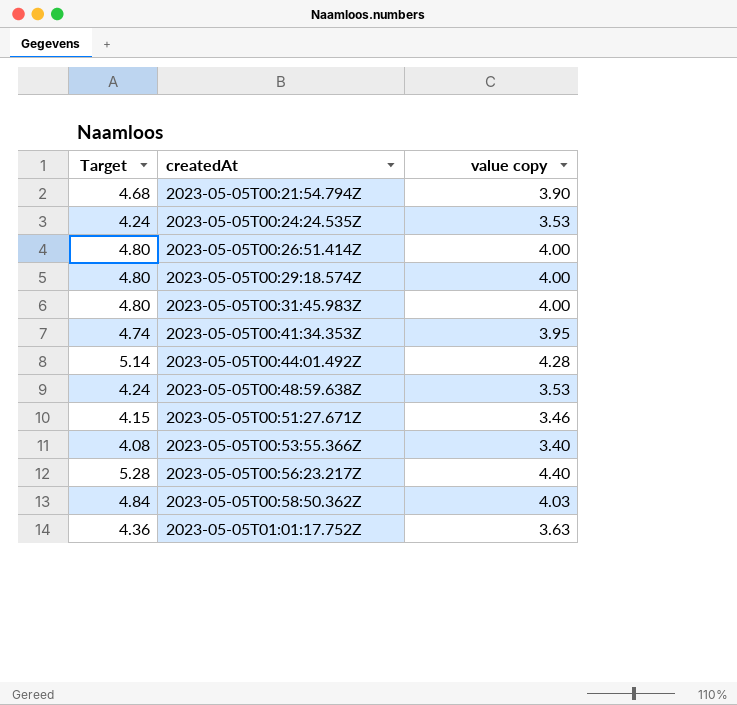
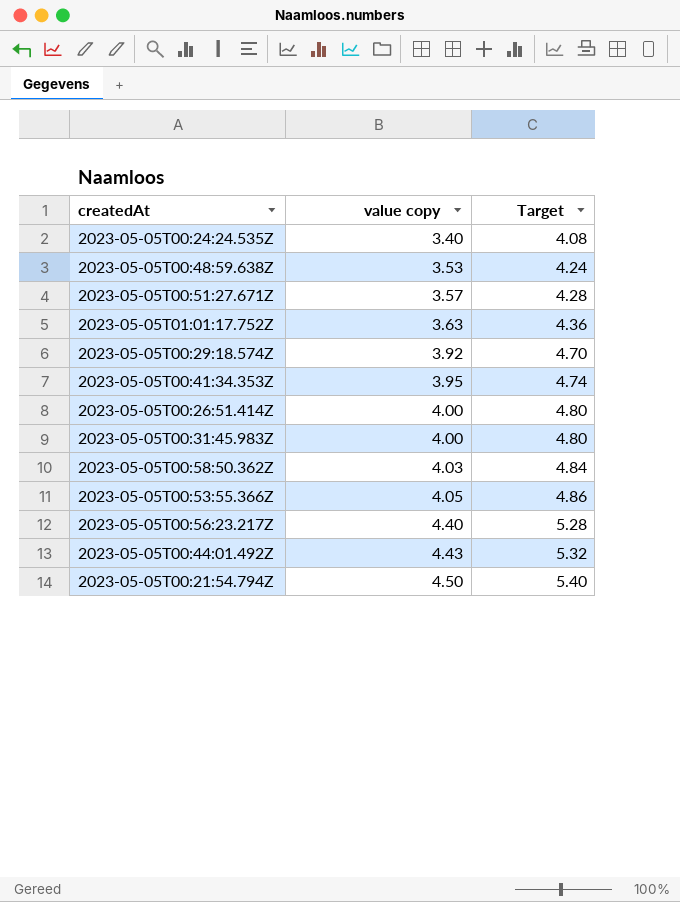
row order: createdAt ascending -> value copy ascending
column Target | position: 1 -> 3
2023-05-05T00:24:24.535Z | value copy: 3.53 -> 3.40
2023-05-05T00:24:24.535Z | Target: 4.24 -> 4.08
2023-05-05T00:51:27.671Z | value copy: 3.46 -> 3.57
2023-05-05T00:51:27.671Z | Target: 4.15 -> 4.28
2023-05-05T00:29:18.574Z | value copy: 4.00 -> 3.92
2023-05-05T00:29:18.574Z | Target: 4.80 -> 4.70
2023-05-05T00:53:55.366Z | value copy: 3.40 -> 4.05
2023-05-05T00:53:55.366Z | Target: 4.08 -> 4.86
2023-05-05T00:44:01.492Z | value copy: 4.28 -> 4.43
2023-05-05T00:44:01.492Z | Target: 5.14 -> 5.32
2023-05-05T00:21:54.794Z | value copy: 3.90 -> 4.50
2023-05-05T00:21:54.794Z | Target: 4.68 -> 5.40

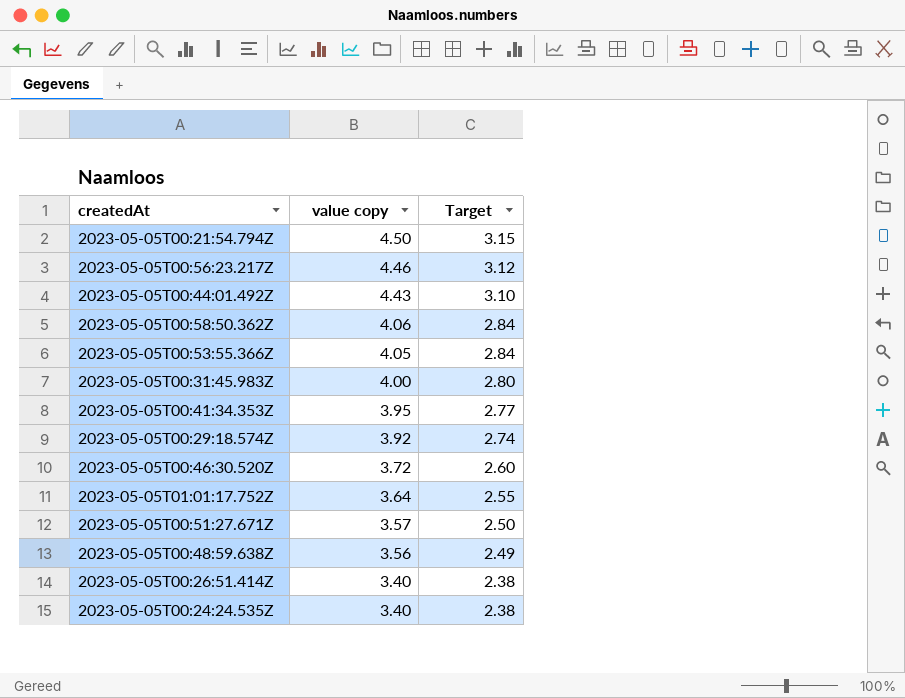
row order: value copy ascending -> value copy descending
column Target | formula: [value copy] * 1.2 -> [value copy] * 0.7
2023-05-05T00:56:23.217Z | value copy: 4.40 -> 4.46
2023-05-05T00:58:50.362Z | value copy: 4.03 -> 4.06
row 2023-05-05T00:46:30.520Z: none -> 3.72 | 2.60
2023-05-05T01:01:17.752Z | value copy: 3.63 -> 3.64
2023-05-05T00:48:59.638Z | value copy: 3.53 -> 3.56
2023-05-05T00:26:51.414Z | value copy: 4.00 -> 3.40

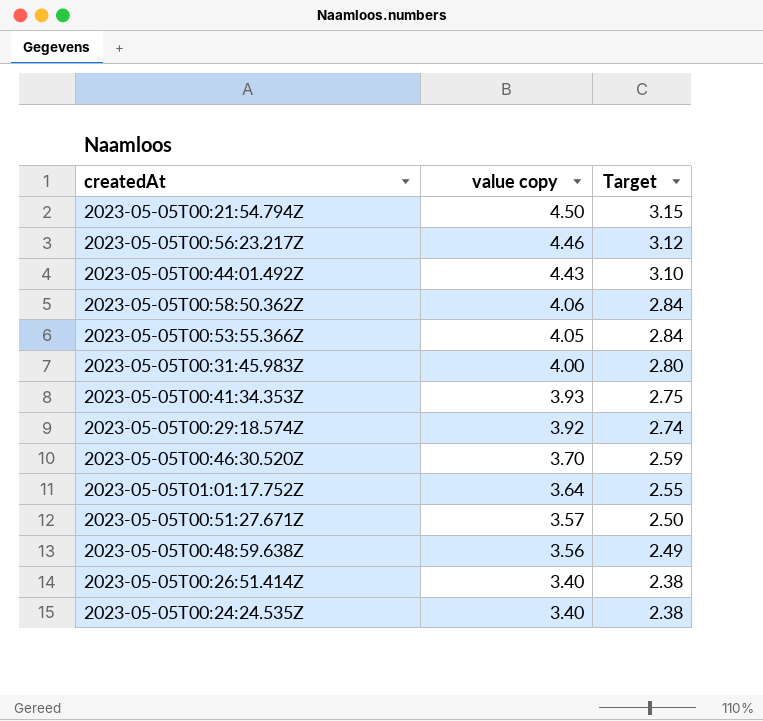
2023-05-05T00:41:34.353Z | value copy: 3.95 -> 3.93
2023-05-05T00:41:34.353Z | Target: 2.77 -> 2.75
2023-05-05T00:46:30.520Z | value copy: 3.72 -> 3.70
2023-05-05T00:46:30.520Z | Target: 2.60 -> 2.59

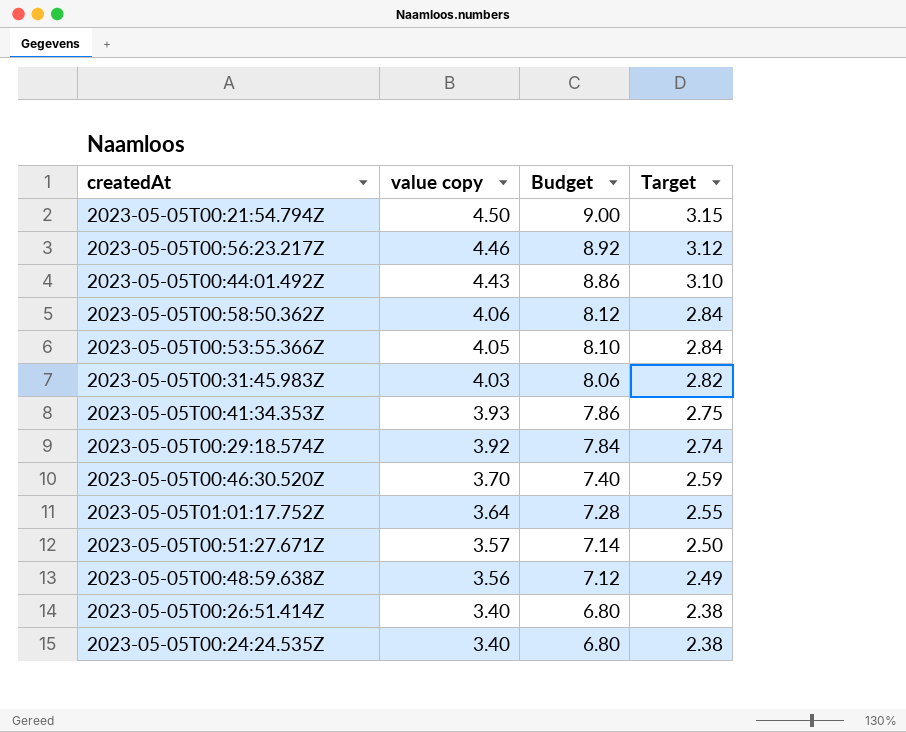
column Budget | formula: none -> [value copy] * 2
2023-05-05T00:31:45.983Z | value copy: 4.00 -> 4.03
2023-05-05T00:31:45.983Z | Target: 2.80 -> 2.82

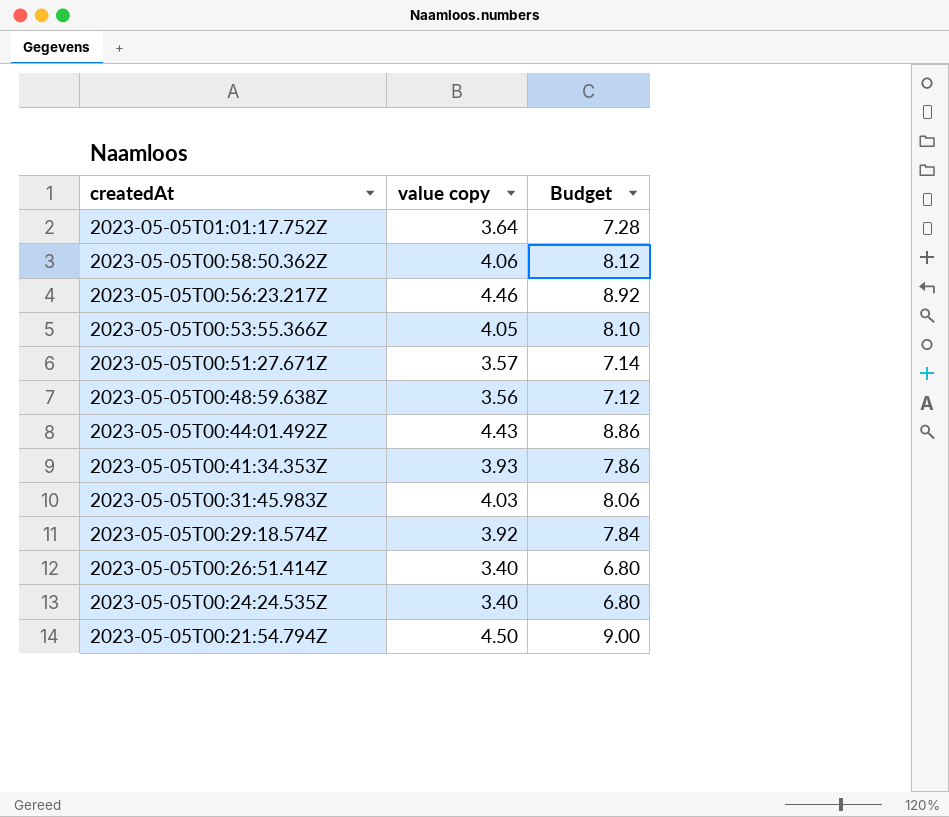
row order: value copy descending -> createdAt descending
column Target | formula: [value copy] * 0.7 -> none
row 2023-05-05T00:46:30.520Z: 3.70 | 7.40 | 2.59 -> none

